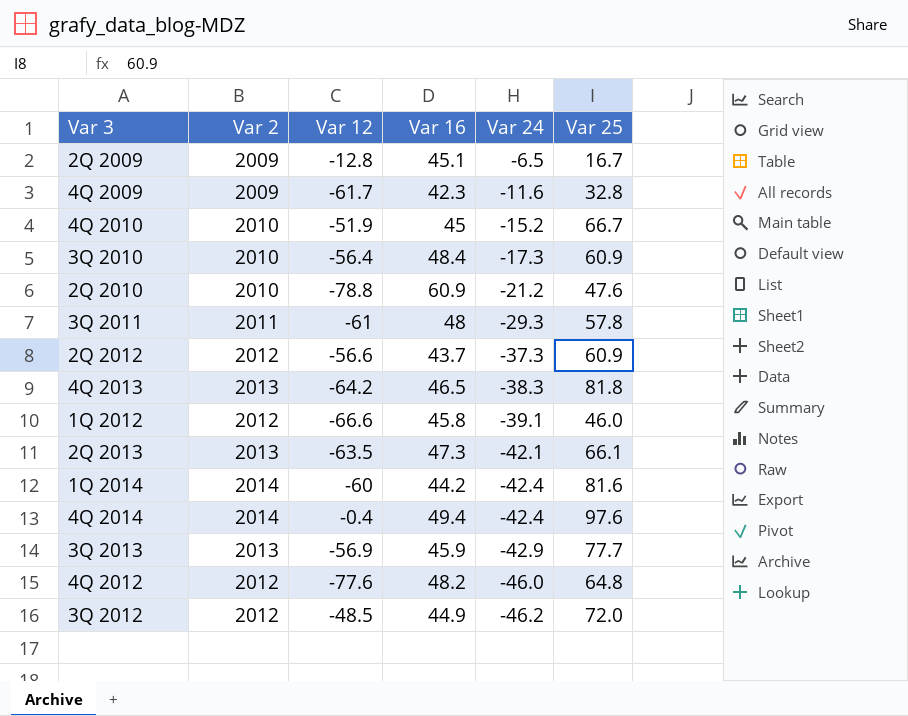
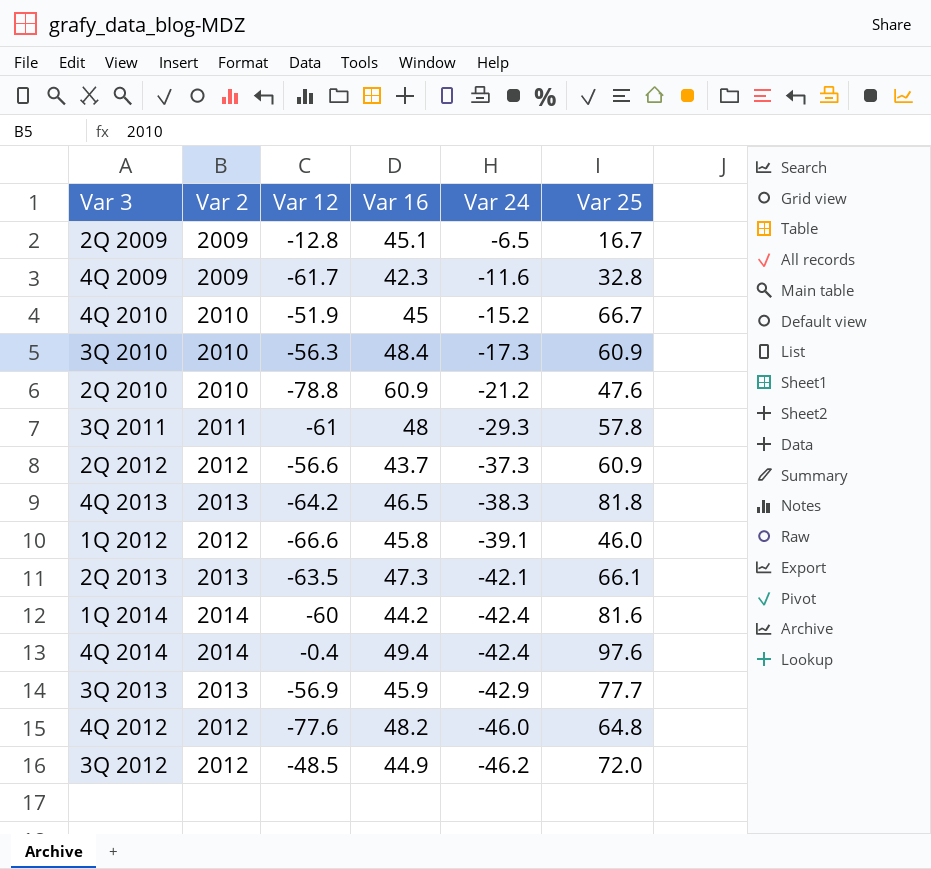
3Q 2010 | Var 12: -56.4 -> -56.3

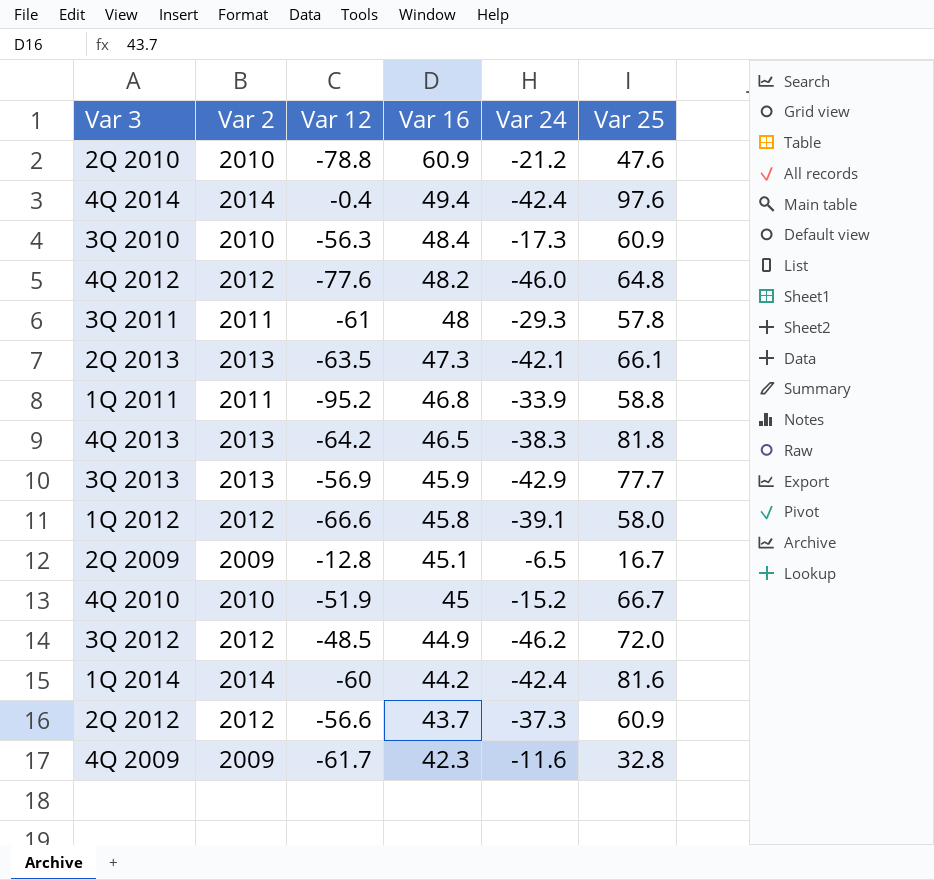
row order: Var 24 descending -> Var 16 descending
row 1Q 2011: none -> 2011 | -95.2 | 46.8 | -33.9 | 58.8
1Q 2012 | Var 25: 46.0 -> 58.0

